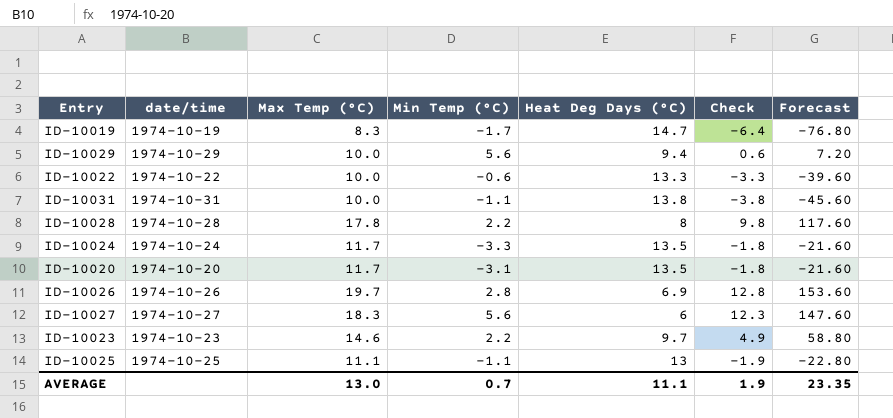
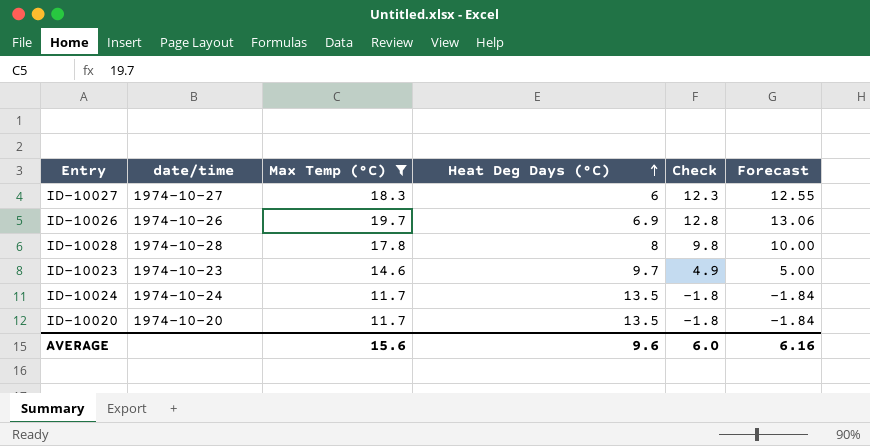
filter: none -> Max Temp (°C) >= 11.7
row order: none -> Heat Deg Days (°C) ascending
column Min Temp (°C) | position: 4 -> none
column Forecast | formula: [Check] * 12 -> [Check] * 1.02
AVERAGE | Max Temp (°C): 13.0 -> 15.6
AVERAGE | Heat Deg Days (°C): 11.1 -> 9.6
AVERAGE | Check: 1.9 -> 6.0
AVERAGE | Forecast: 23.35 -> 6.16

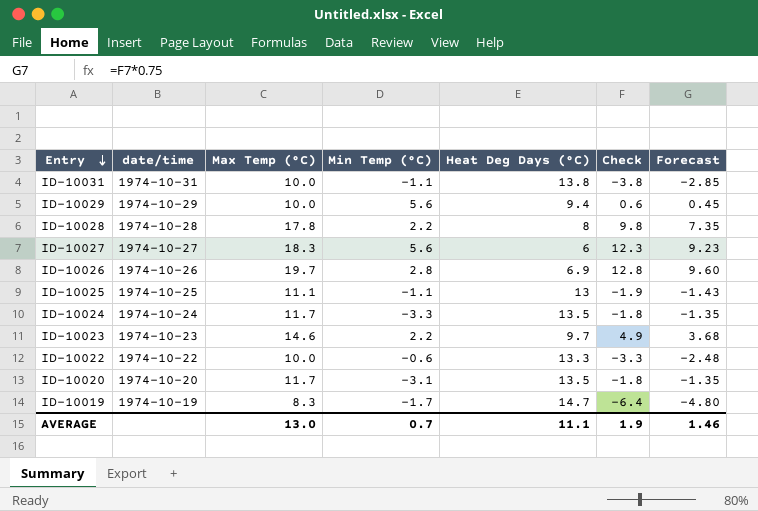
filter: Max Temp (°C) >= 11.7 -> none
row order: Heat Deg Days (°C) ascending -> Entry descending
column Min Temp (°C) | position: none -> 4
column Forecast | formula: [Check] * 1.02 -> [Check] * 0.75
AVERAGE | Max Temp (°C): 15.6 -> 13.0
AVERAGE | Heat Deg Days (°C): 9.6 -> 11.1
AVERAGE | Check: 6.0 -> 1.9
AVERAGE | Forecast: 6.16 -> 1.46

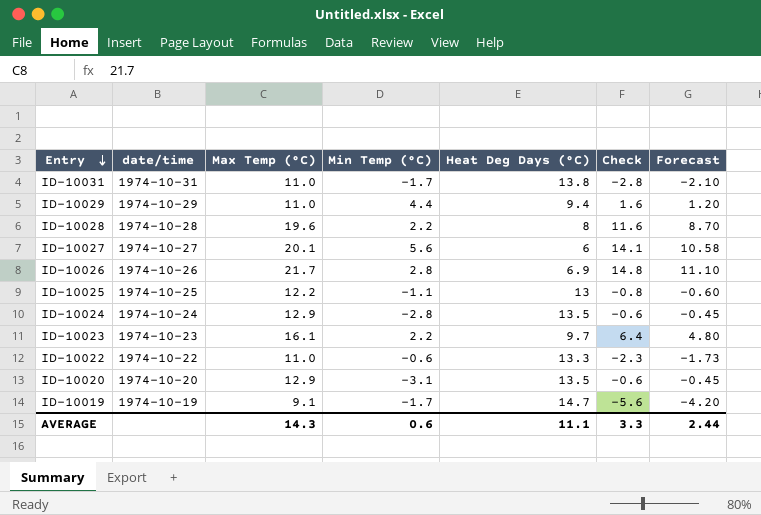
ID-10031 | Max Temp (°C): 10.0 -> 11.0
ID-10031 | Min Temp (°C): -1.1 -> -1.7
ID-10031 | Check: -3.8 -> -2.8
ID-10031 | Forecast: -2.85 -> -2.10
ID-10029 | Max Temp (°C): 10.0 -> 11.0
ID-10029 | Min Temp (°C): 5.6 -> 4.4
ID-10029 | Check: 0.6 -> 1.6
ID-10029 | Forecast: 0.45 -> 1.20
ID-10028 | Max Temp (°C): 17.8 -> 19.6
ID-10028 | Check: 9.8 -> 11.6
ID-10028 | Forecast: 7.35 -> 8.70
ID-10027 | Max Temp (°C): 18.3 -> 20.1
ID-10027 | Check: 12.3 -> 14.1
ID-10027 | Forecast: 9.23 -> 10.58
ID-10026 | Max Temp (°C): 19.7 -> 21.7
ID-10026 | Check: 12.8 -> 14.8
ID-10026 | Forecast: 9.60 -> 11.10
ID-10025 | Max Temp (°C): 11.1 -> 12.2
ID-10025 | Check: -1.9 -> -0.8
ID-10025 | Forecast: -1.43 -> -0.60
ID-10024 | Max Temp (°C): 11.7 -> 12.9
ID-10024 | Min Temp (°C): -3.3 -> -2.8
ID-10024 | Check: -1.8 -> -0.6
ID-10024 | Forecast: -1.35 -> -0.45
ID-10023 | Max Temp (°C): 14.6 -> 16.1
ID-10023 | Check: 4.9 -> 6.4
ID-10023 | Forecast: 3.68 -> 4.80
ID-10022 | Max Temp (°C): 10.0 -> 11.0
ID-10022 | Check: -3.3 -> -2.3
ID-10022 | Forecast: -2.48 -> -1.73
ID-10020 | Max Temp (°C): 11.7 -> 12.9
ID-10020 | Check: -1.8 -> -0.6
ID-10020 | Forecast: -1.35 -> -0.45
ID-10019 | Max Temp (°C): 8.3 -> 9.1
ID-10019 | Check: -6.4 -> -5.6
ID-10019 | Forecast: -4.80 -> -4.20
AVERAGE | Max Temp (°C): 13.0 -> 14.3
AVERAGE | Min Temp (°C): 0.7 -> 0.6
AVERAGE | Check: 1.9 -> 3.3
AVERAGE | Forecast: 1.46 -> 2.44

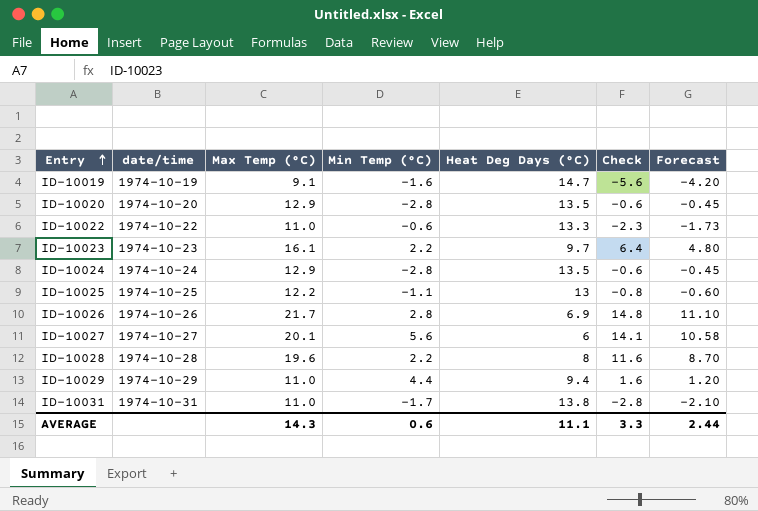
row order: Entry descending -> Entry ascending
ID-10019 | Min Temp (°C): -1.7 -> -1.6
ID-10020 | Min Temp (°C): -3.1 -> -2.8

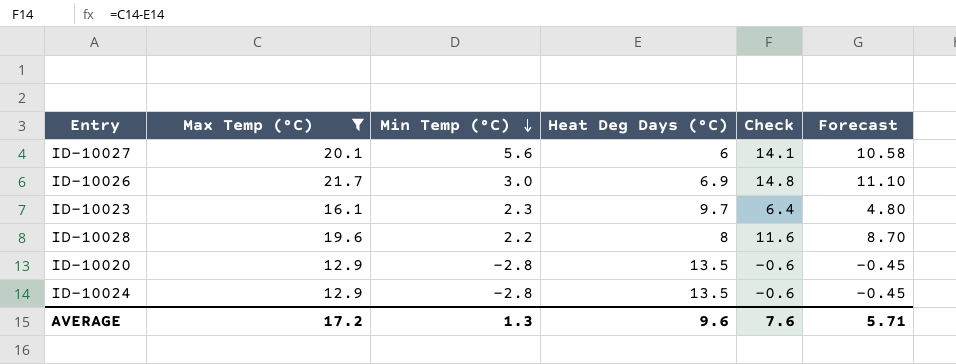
filter: none -> Max Temp (°C) >= 12.9
row order: Entry ascending -> Min Temp (°C) descending
column date/time | position: 2 -> none
ID-10026 | Min Temp (°C): 2.8 -> 3.0
ID-10023 | Min Temp (°C): 2.2 -> 2.3
AVERAGE | Max Temp (°C): 14.3 -> 17.2
AVERAGE | Min Temp (°C): 0.6 -> 1.3
AVERAGE | Heat Deg Days (°C): 11.1 -> 9.6
AVERAGE | Check: 3.3 -> 7.6
AVERAGE | Forecast: 2.44 -> 5.71

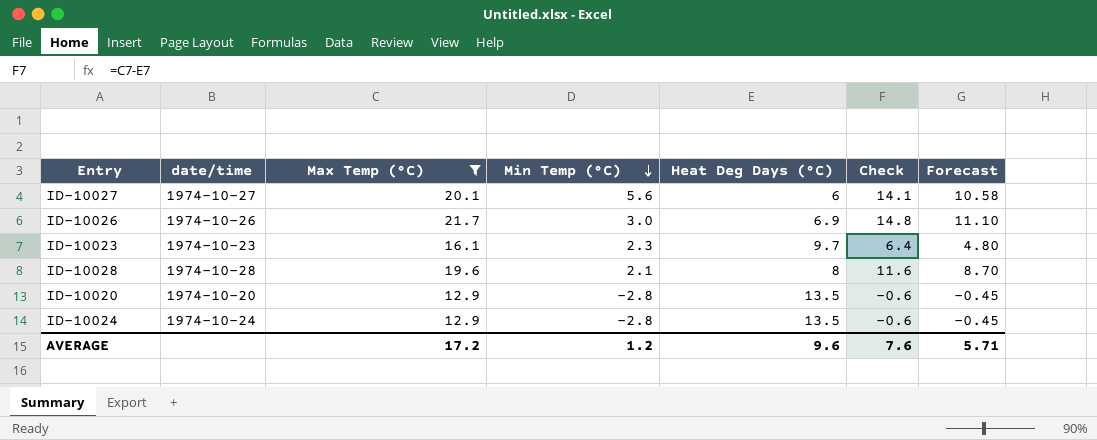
column date/time | position: none -> 2
ID-10028 | Min Temp (°C): 2.2 -> 2.1
AVERAGE | Min Temp (°C): 1.3 -> 1.2

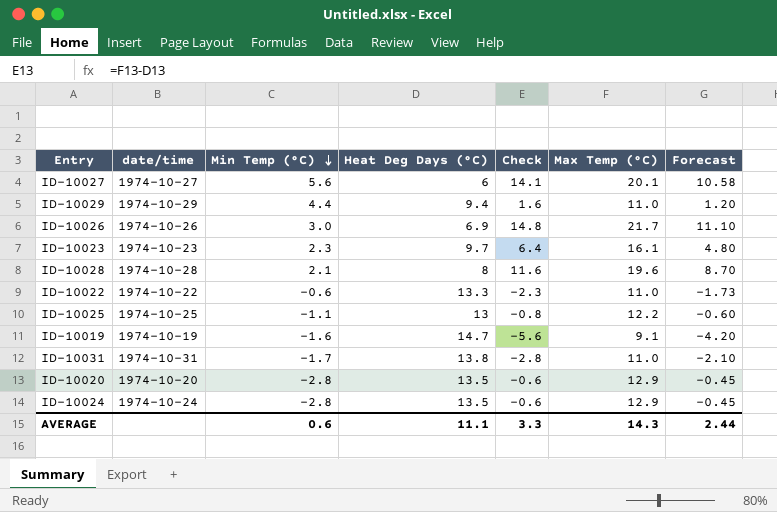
filter: Max Temp (°C) >= 12.9 -> none
column Max Temp (°C) | position: 3 -> 6
AVERAGE | Min Temp (°C): 1.2 -> 0.6
AVERAGE | Heat Deg Days (°C): 9.6 -> 11.1
AVERAGE | Check: 7.6 -> 3.3
AVERAGE | Max Temp (°C): 17.2 -> 14.3
AVERAGE | Forecast: 5.71 -> 2.44

